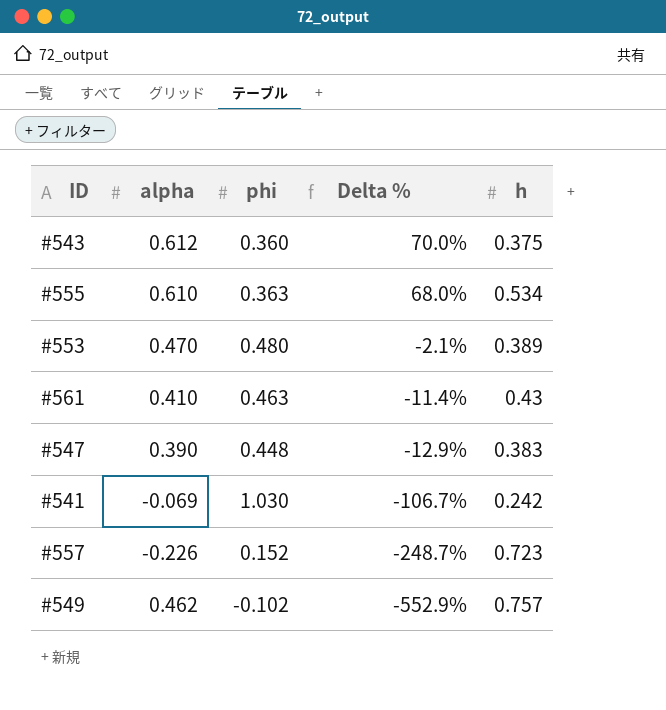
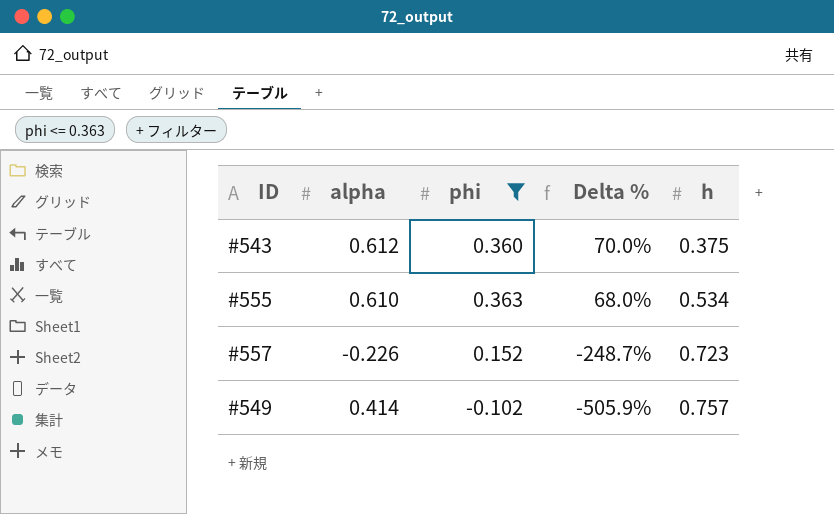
filter: none -> phi <= 0.363
#549 | alpha: 0.462 -> 0.414
#549 | Delta %: -552.9% -> -505.9%

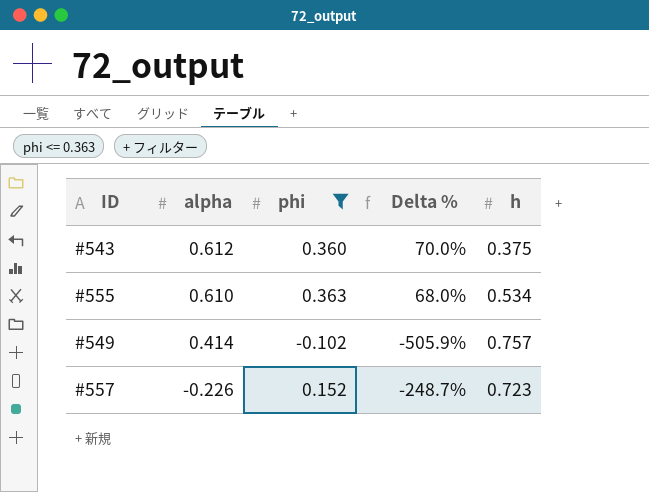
row order: Delta % descending -> alpha descending

